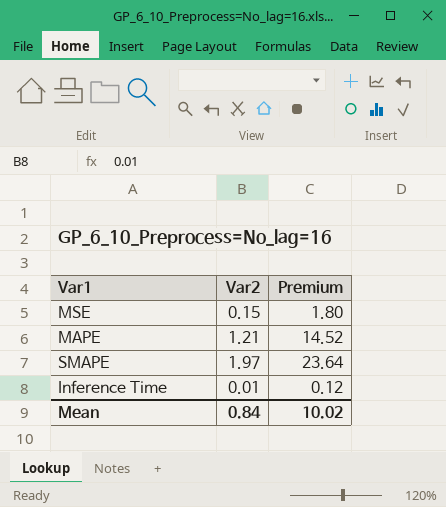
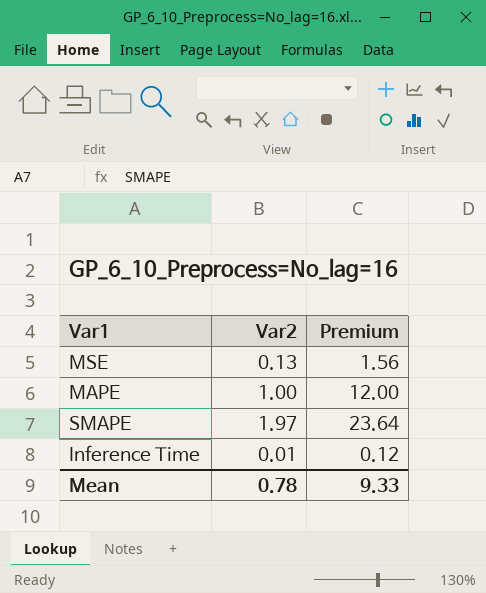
MSE | Var2: 0.15 -> 0.13
MSE | Premium: 1.80 -> 1.56
MAPE | Var2: 1.21 -> 1.00
MAPE | Premium: 14.52 -> 12.00
Mean | Var2: 0.84 -> 0.78
Mean | Premium: 10.02 -> 9.33

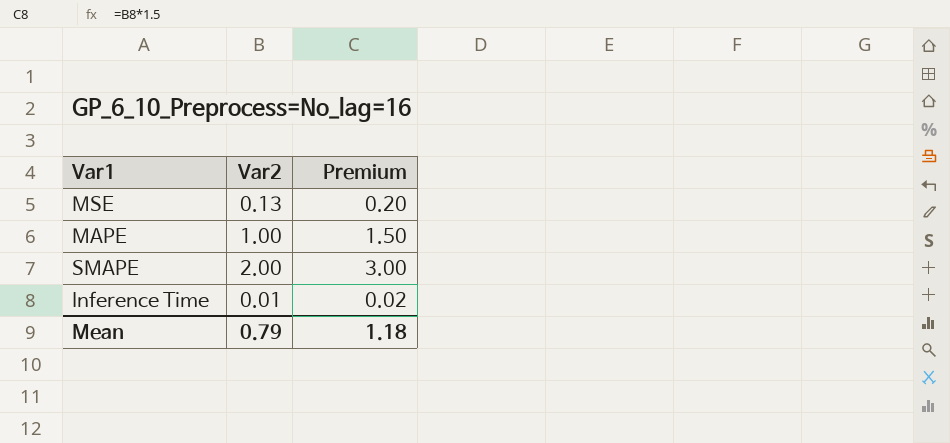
column Premium | formula: [Var2] * 12 -> [Var2] * 1.5
SMAPE | Var2: 1.97 -> 2.00
Mean | Var2: 0.78 -> 0.79
Mean | Premium: 9.33 -> 1.18

